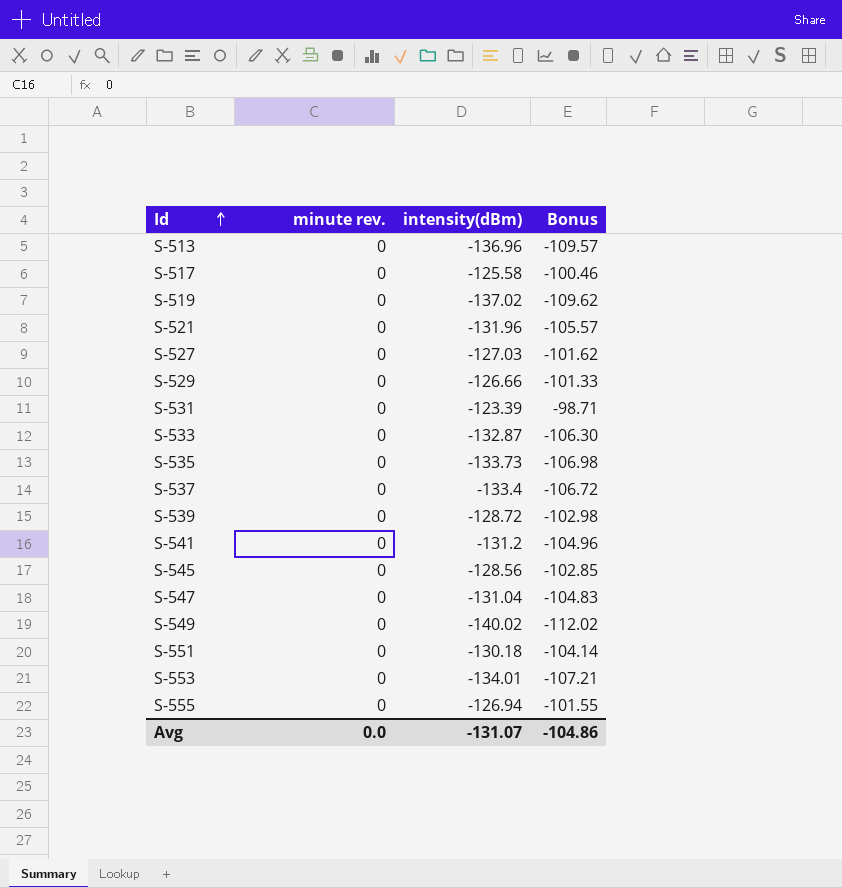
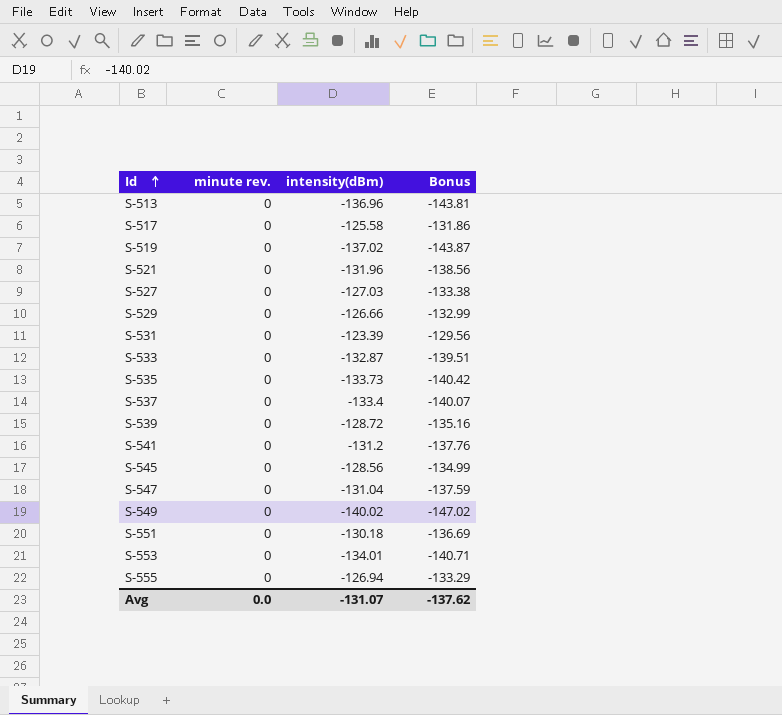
column Bonus | formula: [intensity(dBm)] * 0.8 -> [intensity(dBm)] * 1.05
Avg | Bonus: -104.86 -> -137.62

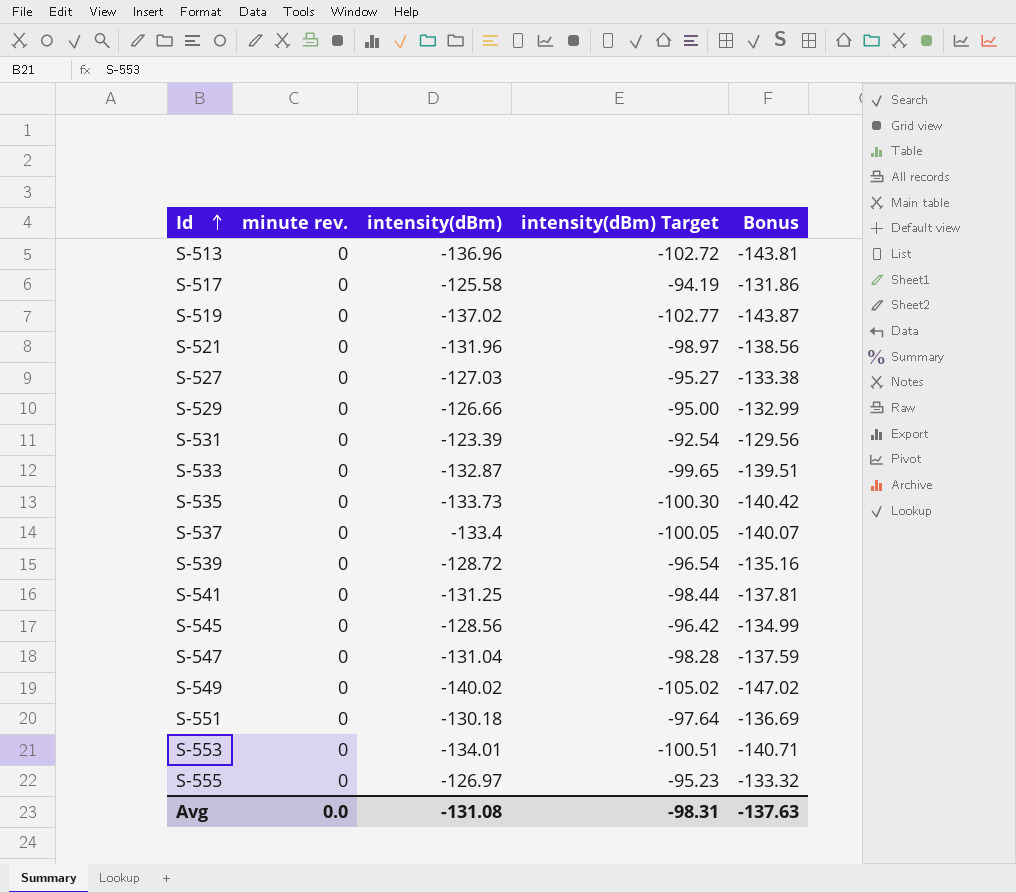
column intensity(dBm) Target | formula: none -> [intensity(dBm)] * 0.75
S-541 | intensity(dBm): -131.2 -> -131.25
S-541 | Bonus: -137.76 -> -137.81
S-555 | intensity(dBm): -126.94 -> -126.97
S-555 | Bonus: -133.29 -> -133.32
Avg | intensity(dBm): -131.07 -> -131.08
Avg | Bonus: -137.62 -> -137.63

